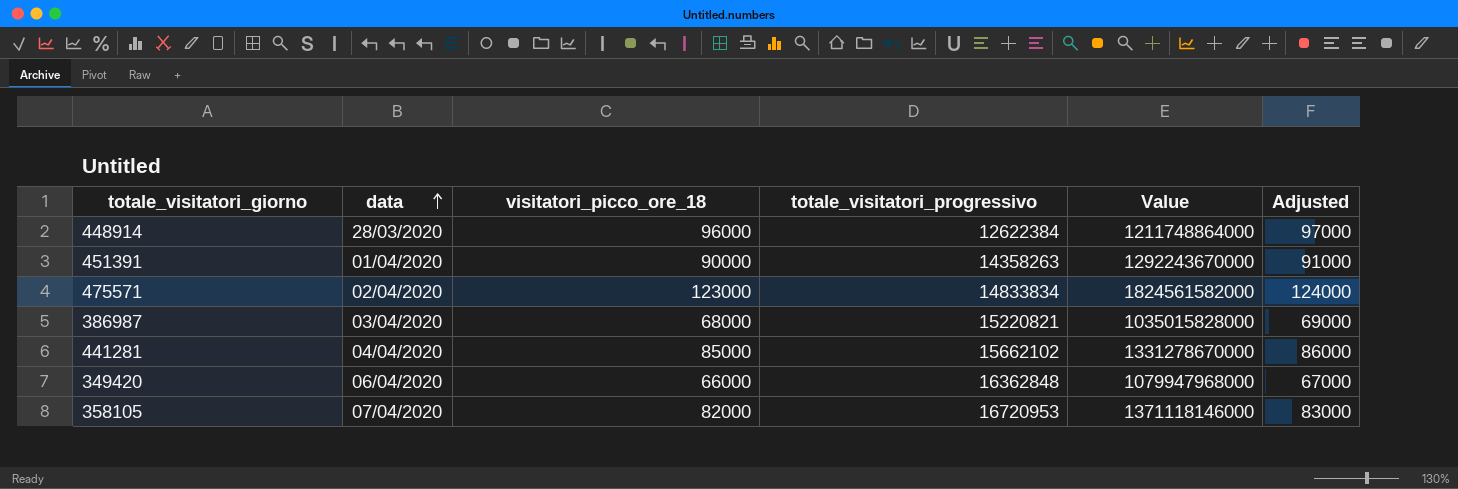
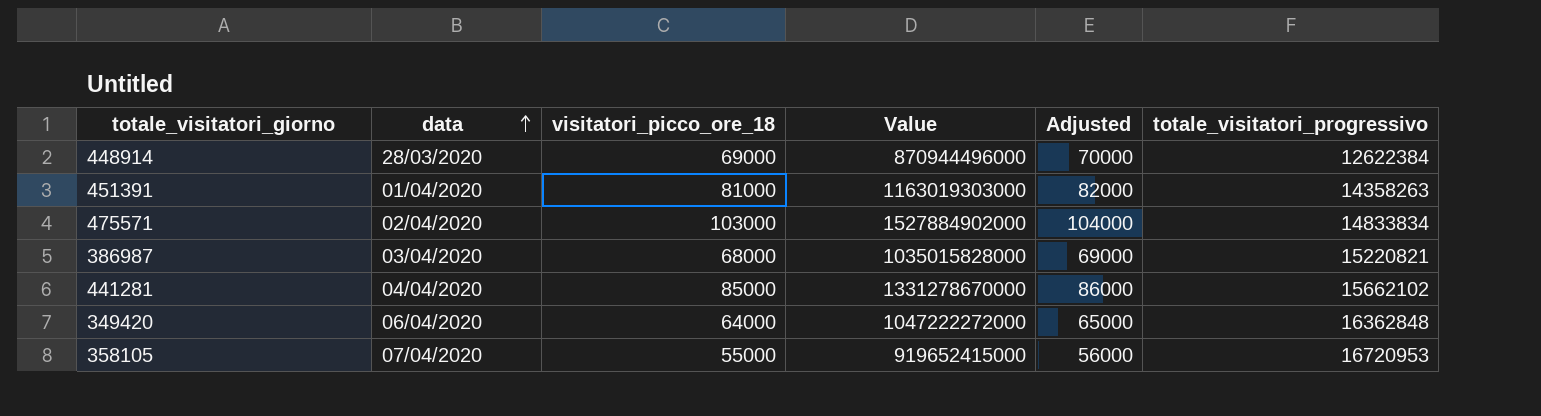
column totale_visitatori_progressivo | position: 4 -> 6
448914 | visitatori_picco_ore_18: 96000 -> 69000
448914 | Value: 1211748864000 -> 870944496000
448914 | Adjusted: 97000 -> 70000
451391 | visitatori_picco_ore_18: 90000 -> 81000
451391 | Value: 1292243670000 -> 1163019303000
451391 | Adjusted: 91000 -> 82000
475571 | visitatori_picco_ore_18: 123000 -> 103000
475571 | Value: 1824561582000 -> 1527884902000
475571 | Adjusted: 124000 -> 104000
349420 | visitatori_picco_ore_18: 66000 -> 64000
349420 | Value: 1079947968000 -> 1047222272000
349420 | Adjusted: 67000 -> 65000
358105 | visitatori_picco_ore_18: 82000 -> 55000
358105 | Value: 1371118146000 -> 919652415000
358105 | Adjusted: 83000 -> 56000

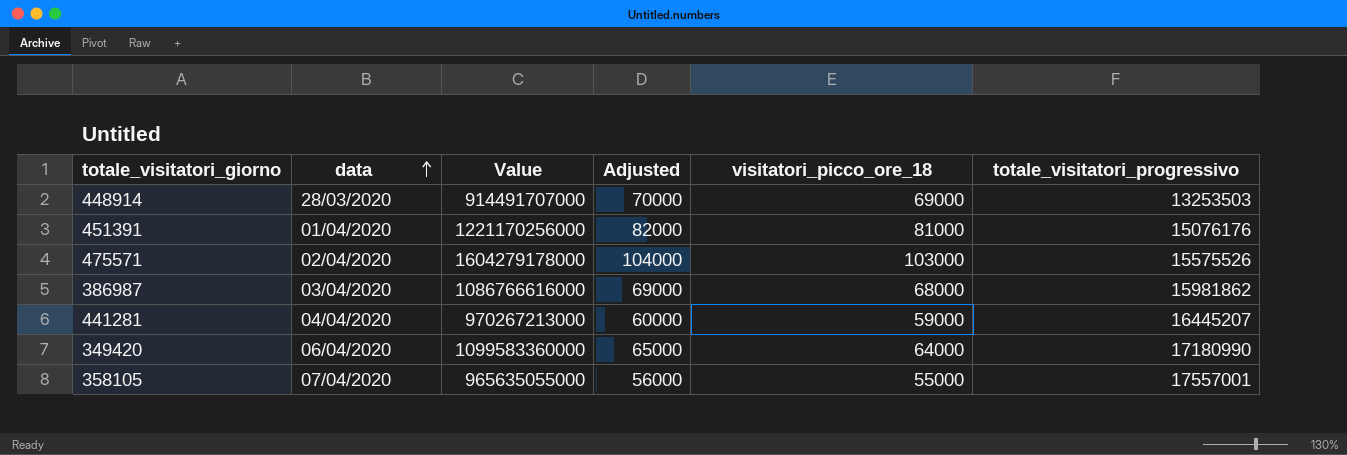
column visitatori_picco_ore_18 | position: 3 -> 5
448914 | Value: 870944496000 -> 914491707000
448914 | totale_visitatori_progressivo: 12622384 -> 13253503
451391 | Value: 1163019303000 -> 1221170256000
451391 | totale_visitatori_progressivo: 14358263 -> 15076176
475571 | Value: 1527884902000 -> 1604279178000
475571 | totale_visitatori_progressivo: 14833834 -> 15575526
386987 | Value: 1035015828000 -> 1086766616000
386987 | totale_visitatori_progressivo: 15220821 -> 15981862
441281 | Value: 1331278670000 -> 970267213000
441281 | Adjusted: 86000 -> 60000
441281 | visitatori_picco_ore_18: 85000 -> 59000
441281 | totale_visitatori_progressivo: 15662102 -> 16445207
349420 | Value: 1047222272000 -> 1099583360000
349420 | totale_visitatori_progressivo: 16362848 -> 17180990
358105 | Value: 919652415000 -> 965635055000
358105 | totale_visitatori_progressivo: 16720953 -> 17557001

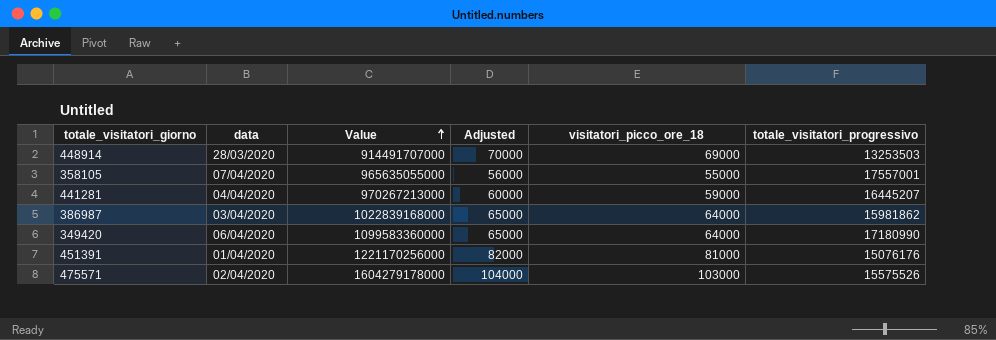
row order: data ascending -> Value ascending
386987 | Value: 1086766616000 -> 1022839168000
386987 | Adjusted: 69000 -> 65000
386987 | visitatori_picco_ore_18: 68000 -> 64000

